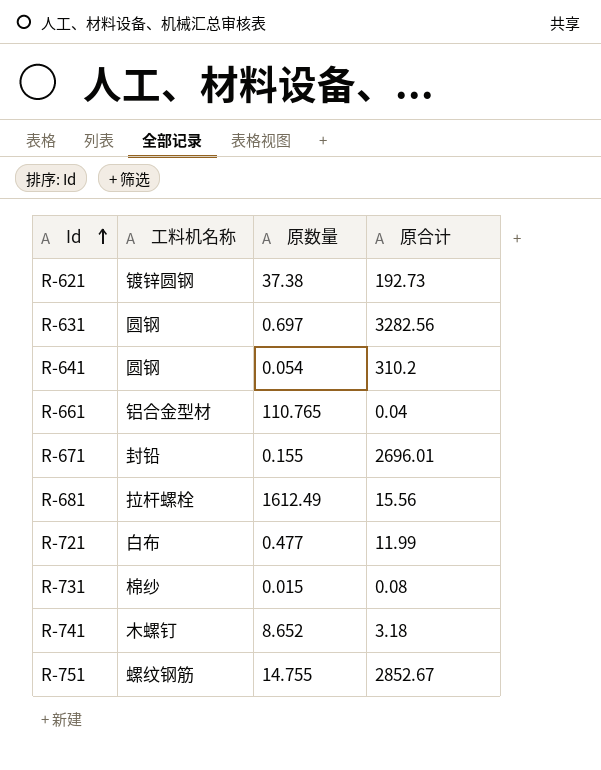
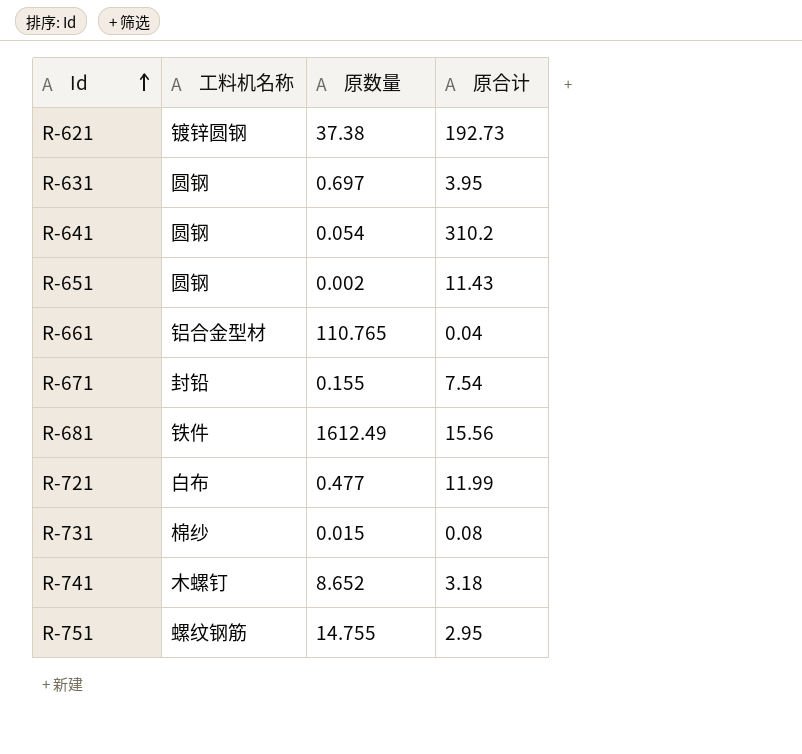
R-631 | 原合计: 3282.56 -> 3.95
row R-651: none -> 圆钢 | 0.002 | 11.43
R-671 | 原合计: 2696.01 -> 7.54
R-681 | 工料机名称: 拉杆螺栓 -> 铁件
R-751 | 原合计: 2852.67 -> 2.95

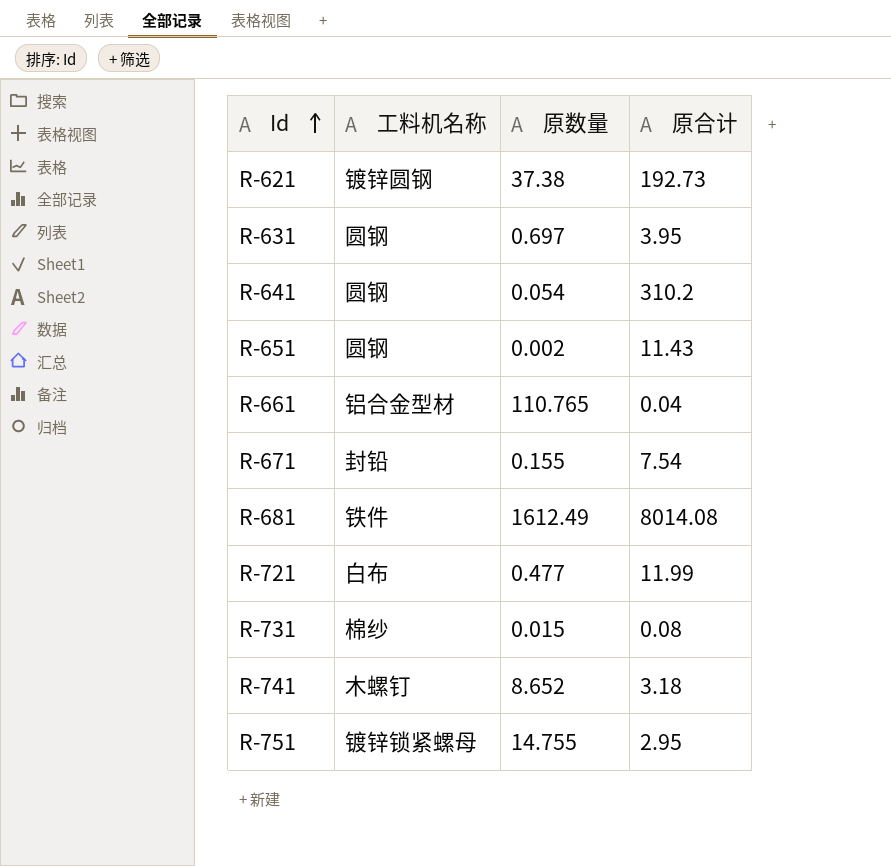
R-681 | 原合计: 15.56 -> 8014.08
R-751 | 工料机名称: 螺纹钢筋 -> 镀锌锁紧螺母

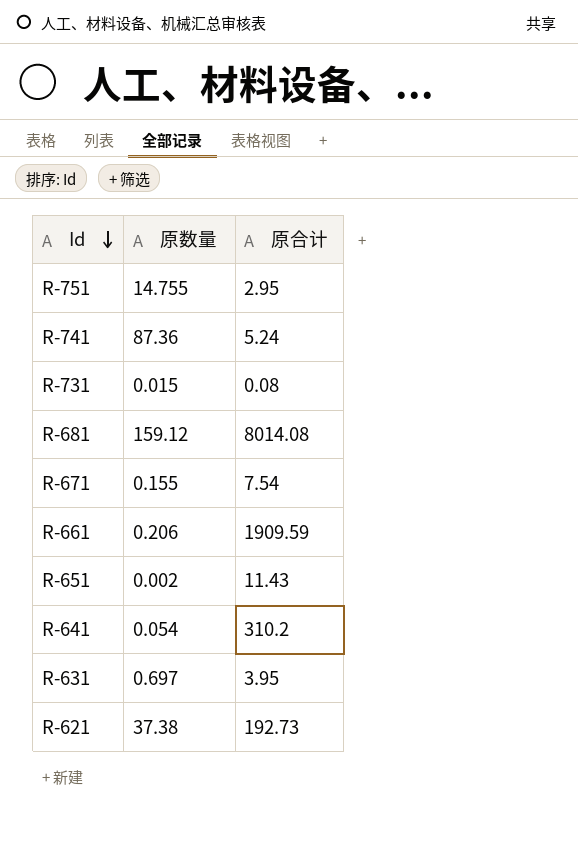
row order: Id ascending -> Id descending
column 工料机名称 | position: 2 -> none
row R-721: 白布 | 0.477 | 11.99 -> none
R-741 | 原数量: 8.652 -> 87.36
R-741 | 原合计: 3.18 -> 5.24
R-681 | 原数量: 1612.49 -> 159.12
R-661 | 原数量: 110.765 -> 0.206
R-661 | 原合计: 0.04 -> 1909.59

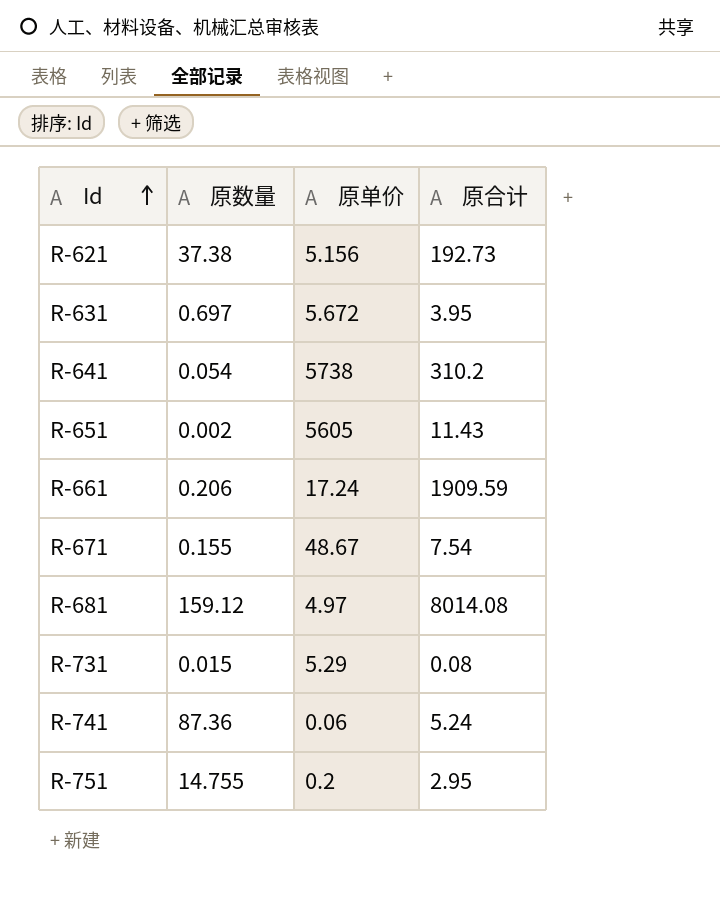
row order: Id descending -> Id ascending
column 原单价 | position: none -> 3

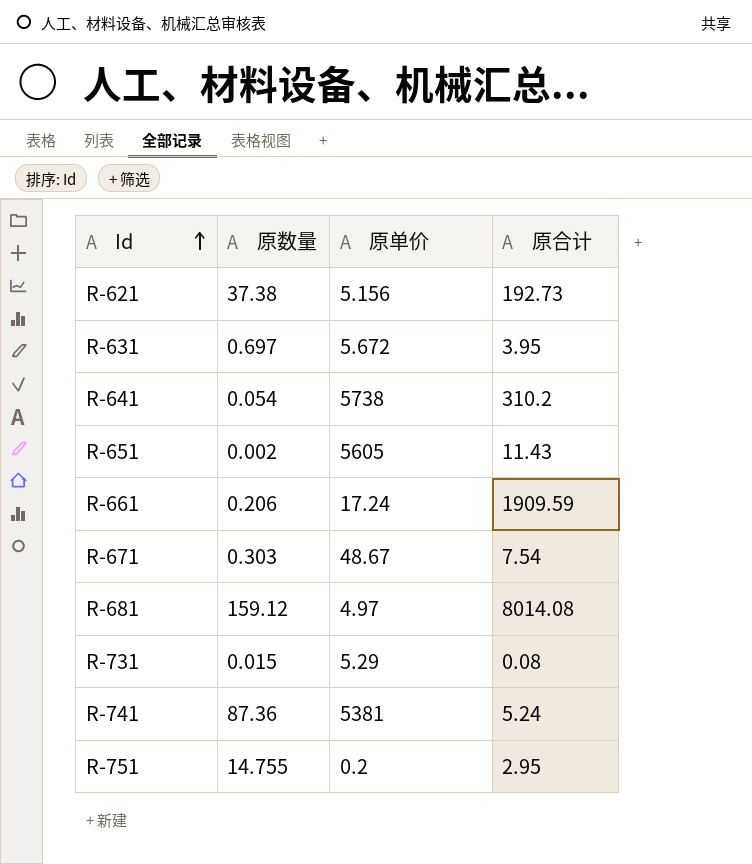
R-671 | 原数量: 0.155 -> 0.303
R-741 | 原单价: 0.06 -> 5381

